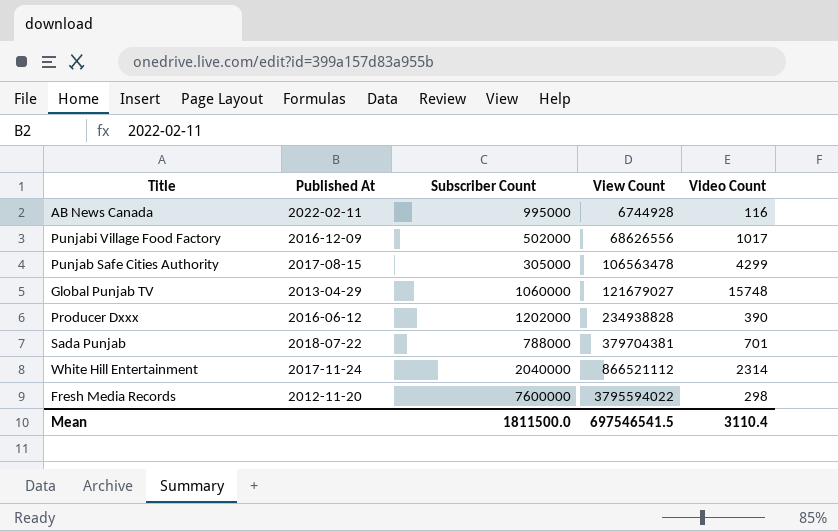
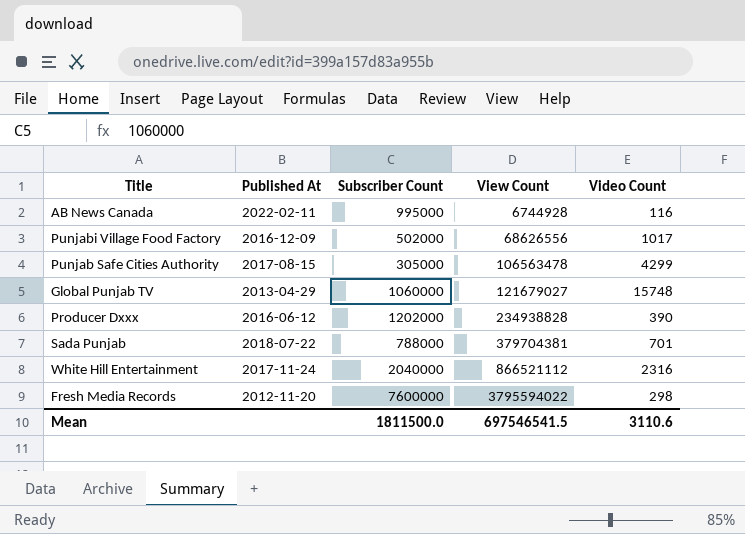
White Hill Entertainment | Video Count: 2314 -> 2316
Mean | Video Count: 3110.4 -> 3110.6

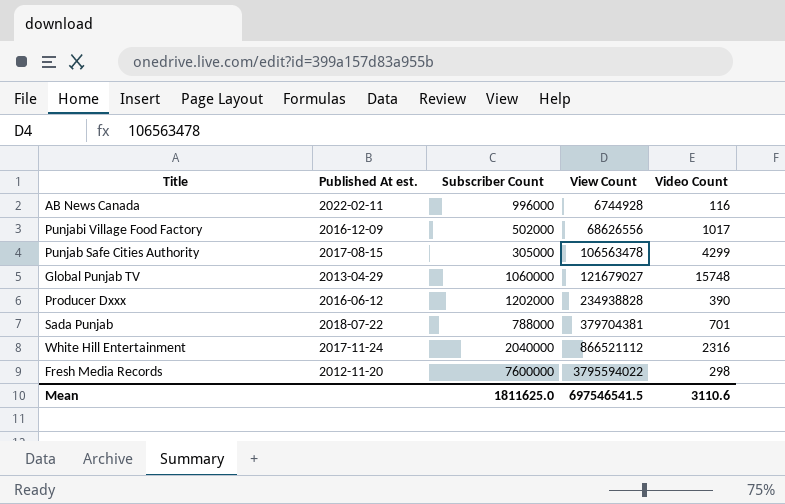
column name: Published At -> Published At est.
AB News Canada | Subscriber Count: 995000 -> 996000
Mean | Subscriber Count: 1811500.0 -> 1811625.0

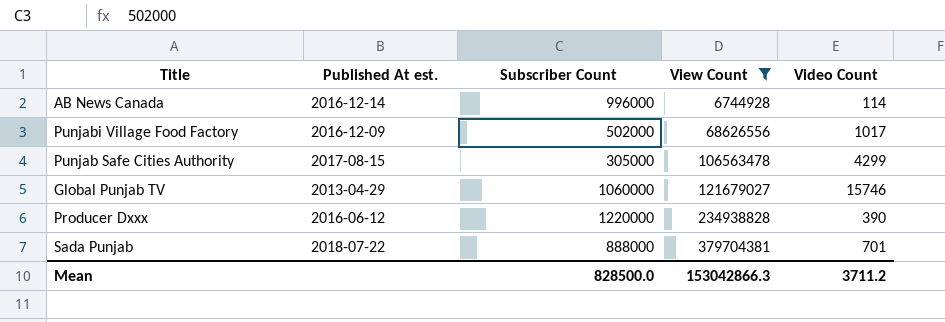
filter: none -> View Count <= 379704381
AB News Canada | Published At est.: 2022-02-11 -> 2016-12-14
AB News Canada | Video Count: 116 -> 114
Global Punjab TV | Video Count: 15748 -> 15746
Producer Dxxx | Subscriber Count: 1202000 -> 1220000
Sada Punjab | Subscriber Count: 788000 -> 888000
Mean | Subscriber Count: 1811625.0 -> 828500.0
Mean | View Count: 697546541.5 -> 153042866.3
Mean | Video Count: 3110.6 -> 3711.2

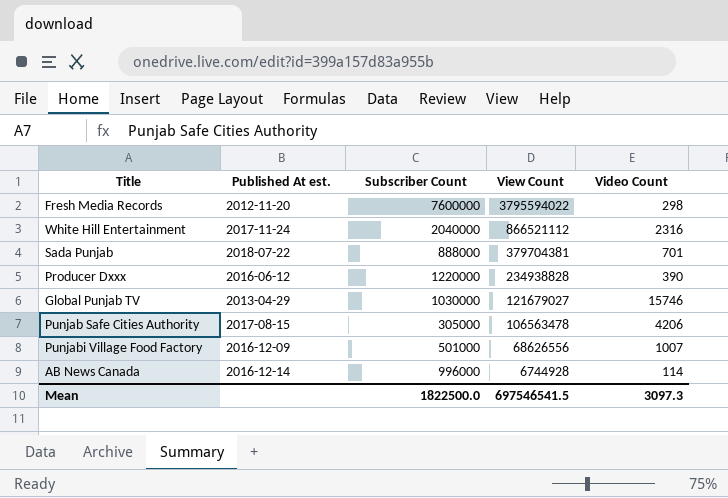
filter: View Count <= 379704381 -> none
row order: View Count ascending -> View Count descending
Global Punjab TV | Subscriber Count: 1060000 -> 1030000
Punjab Safe Cities Authority | Video Count: 4299 -> 4206
Punjabi Village Food Factory | Subscriber Count: 502000 -> 501000
Punjabi Village Food Factory | Video Count: 1017 -> 1007
Mean | Subscriber Count: 828500.0 -> 1822500.0
Mean | View Count: 153042866.3 -> 697546541.5
Mean | Video Count: 3711.2 -> 3097.3

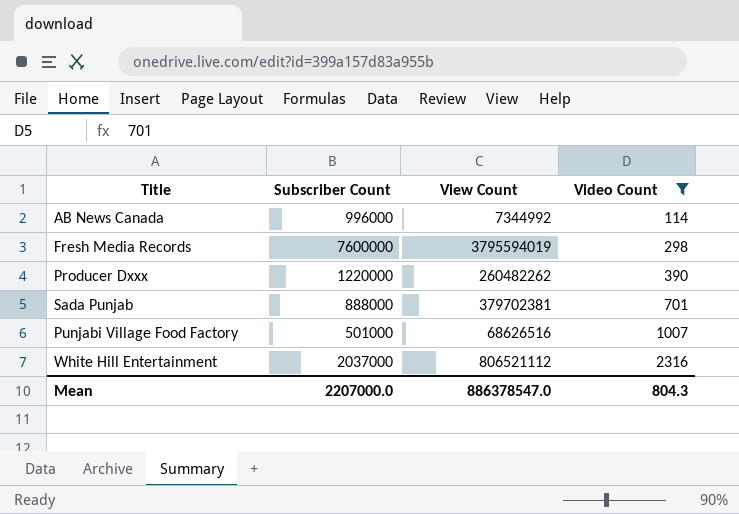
filter: none -> Video Count <= 2316
row order: View Count descending -> Video Count ascending
column Published At est. | position: 2 -> none
AB News Canada | View Count: 6744928 -> 7344992
Fresh Media Records | View Count: 3795594022 -> 3795594019
Producer Dxxx | View Count: 234938828 -> 260482262
Sada Punjab | View Count: 379704381 -> 379702381
Punjabi Village Food Factory | View Count: 68626556 -> 68626516
White Hill Entertainment | Subscriber Count: 2040000 -> 2037000
White Hill Entertainment | View Count: 866521112 -> 806521112
Mean | Subscriber Count: 1822500.0 -> 2207000.0
Mean | View Count: 697546541.5 -> 886378547.0
Mean | Video Count: 3097.3 -> 804.3

